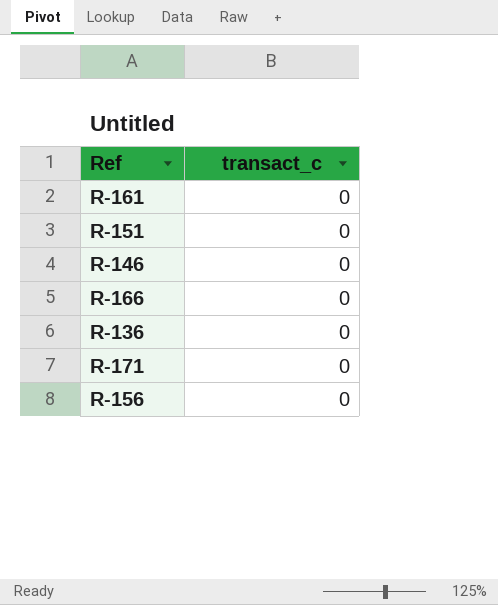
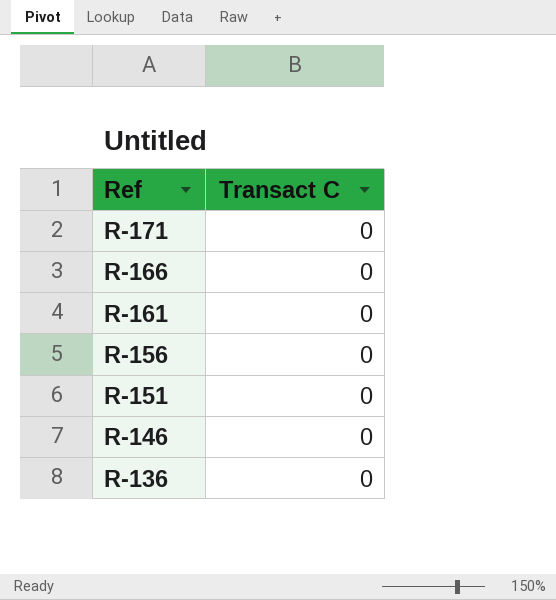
row order: none -> Ref descending
column name: transact_c -> Transact C

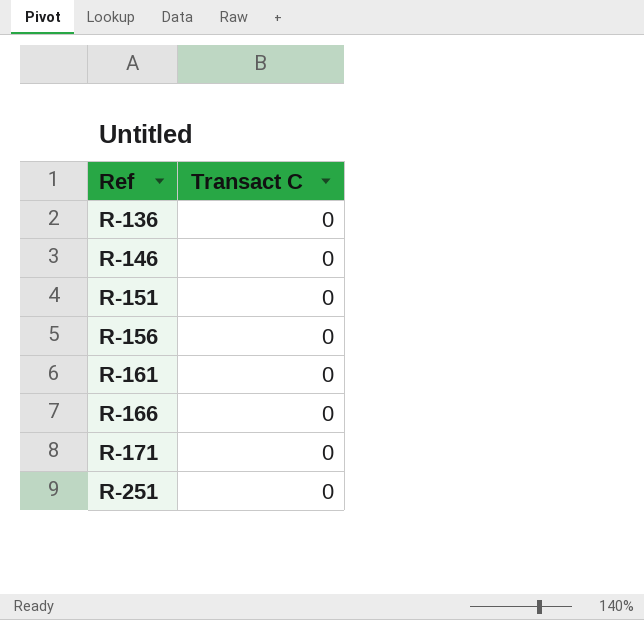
row order: Ref descending -> Ref ascending
row R-251: none -> 0

